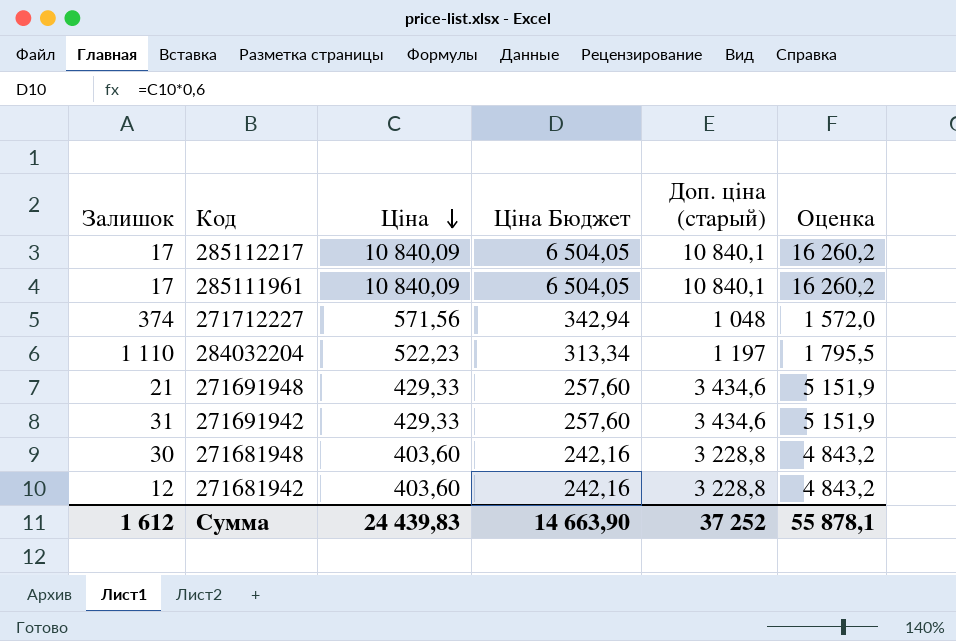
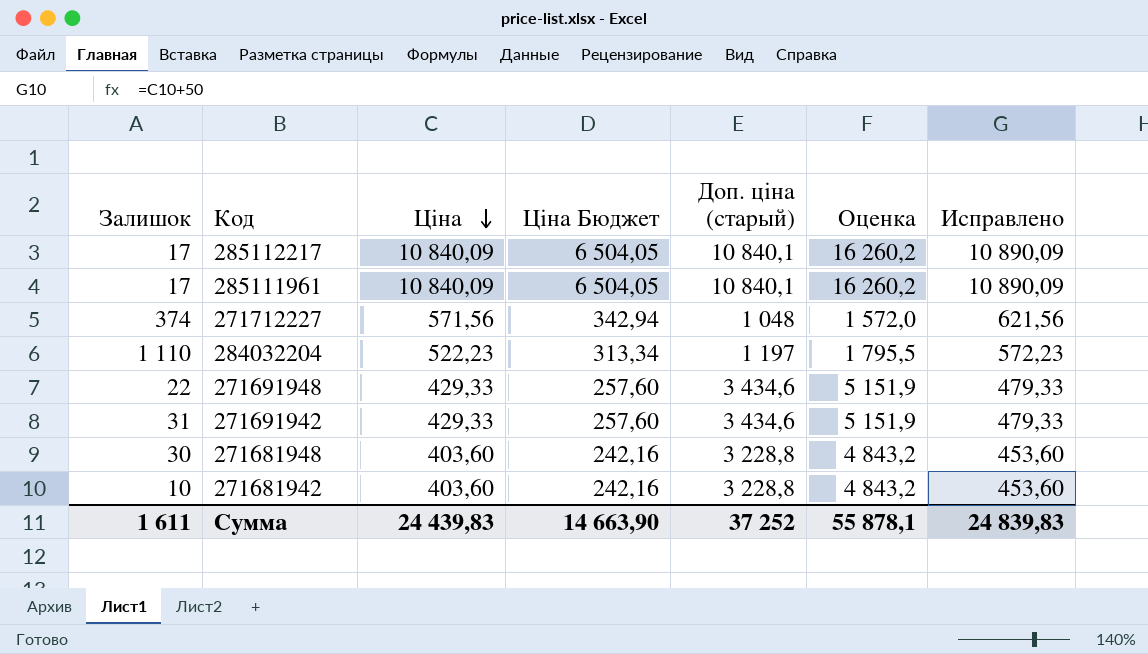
column Исправлено | formula: none -> [Ціна] + 50
271691948 | Залишок: 21 -> 22
271681942 | Залишок: 12 -> 10
Сумма | Залишок: 1 612 -> 1 611

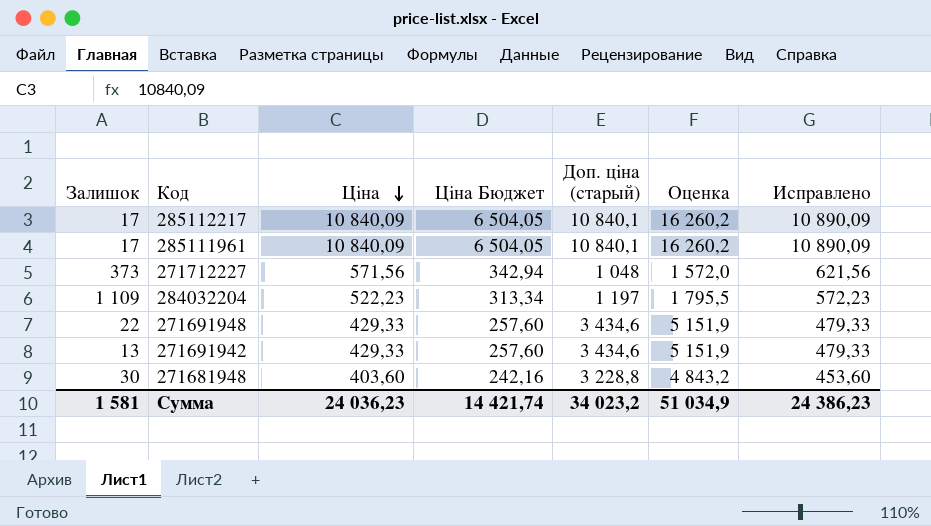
row 271681942: 10 | 403,60 | 242,16 | 3 228,8 | 4 843,2 | 453,60 -> none
271712227 | Залишок: 374 -> 373
284032204 | Залишок: 1 110 -> 1 109
271691942 | Залишок: 31 -> 13
Сумма | Залишок: 1 611 -> 1 581
Сумма | Ціна: 24 439,83 -> 24 036,23
Сумма | Ціна Бюджет: 14 663,90 -> 14 421,74
Сумма | Доп. ціна (старый): 37 252 -> 34 023,2
Сумма | Оценка: 55 878,1 -> 51 034,9
Сумма | Исправлено: 24 839,83 -> 24 386,23

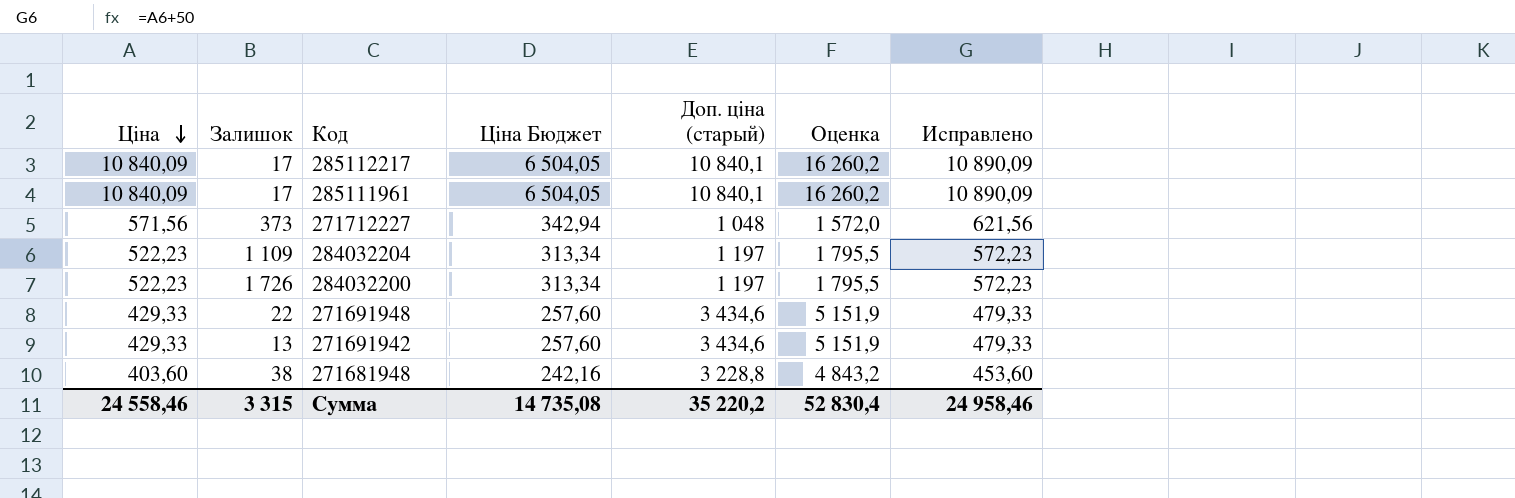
column Ціна | position: 3 -> 1
row 284032200: none -> 522,23 | 1 726 | 313,34 | 1 197 | 1 795,5 | 572,23
271681948 | Залишок: 30 -> 38
Сумма | Ціна: 24 036,23 -> 24 558,46
Сумма | Залишок: 1 581 -> 3 315
Сумма | Ціна Бюджет: 14 421,74 -> 14 735,08
Сумма | Доп. ціна (старый): 34 023,2 -> 35 220,2
Сумма | Оценка: 51 034,9 -> 52 830,4
Сумма | Исправлено: 24 386,23 -> 24 958,46

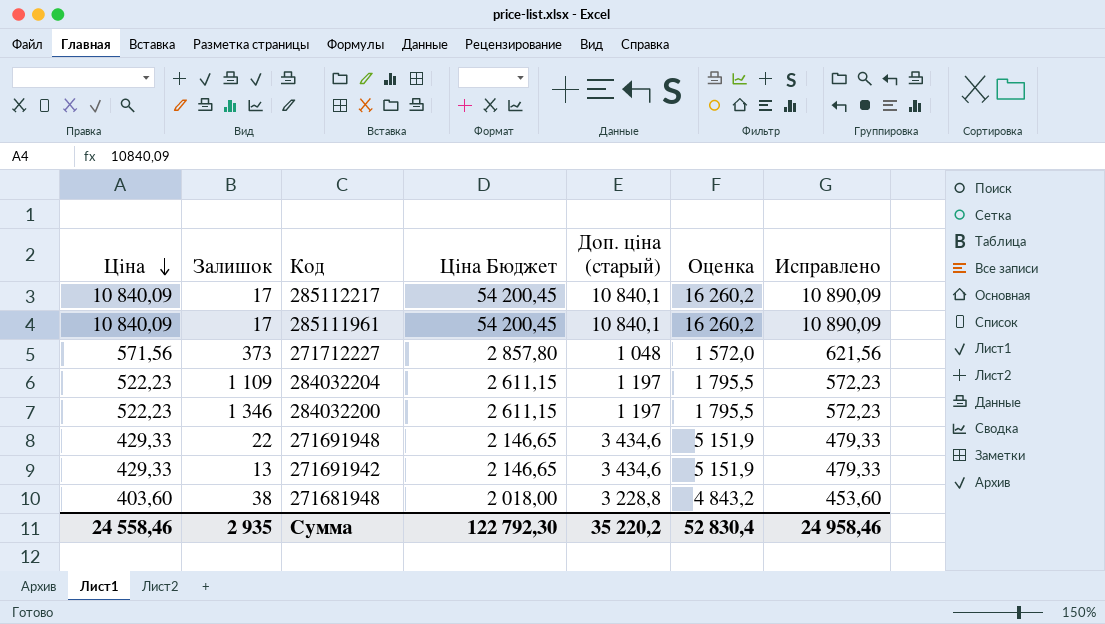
column Ціна Бюджет | formula: [Ціна] * 0,6 -> [Ціна] * 5
284032200 | Залишок: 1 726 -> 1 346
Сумма | Залишок: 3 315 -> 2 935
Сумма | Ціна Бюджет: 14 735,08 -> 122 792,30

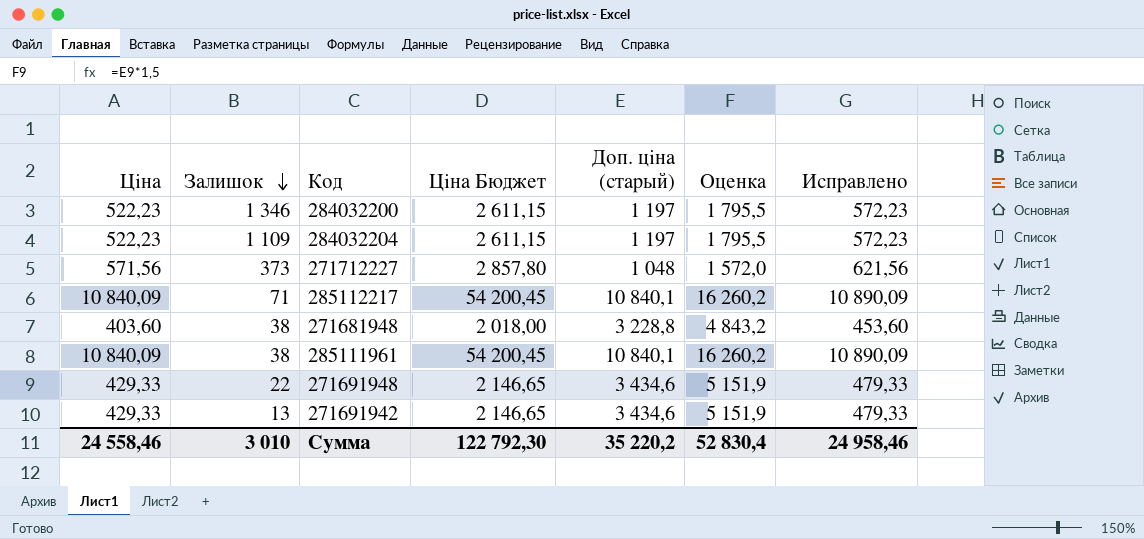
row order: Ціна descending -> Залишок descending
285112217 | Залишок: 17 -> 71
285111961 | Залишок: 17 -> 38
Сумма | Залишок: 2 935 -> 3 010

